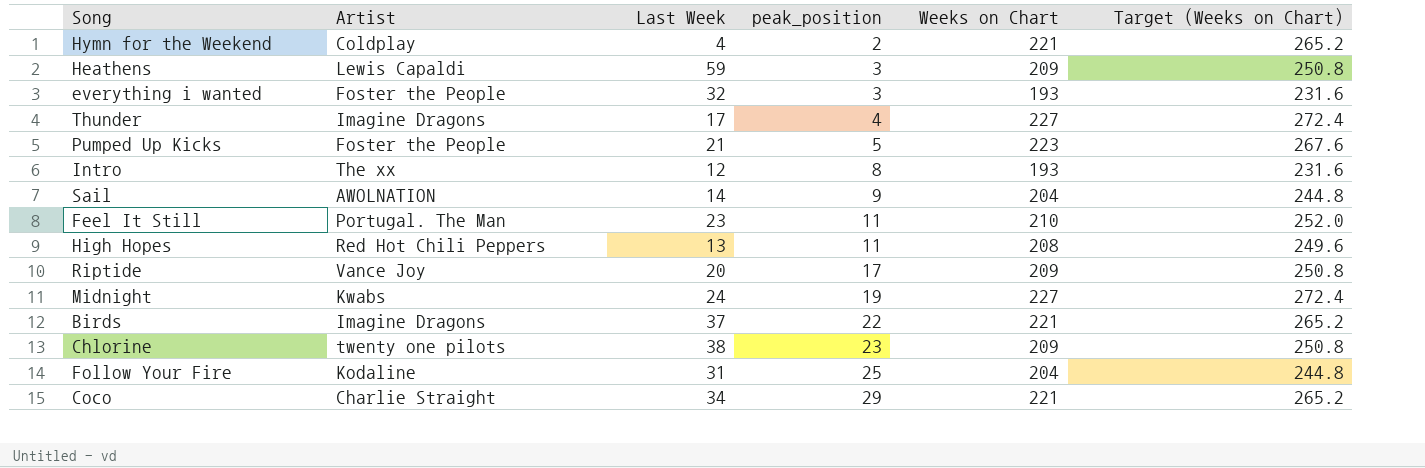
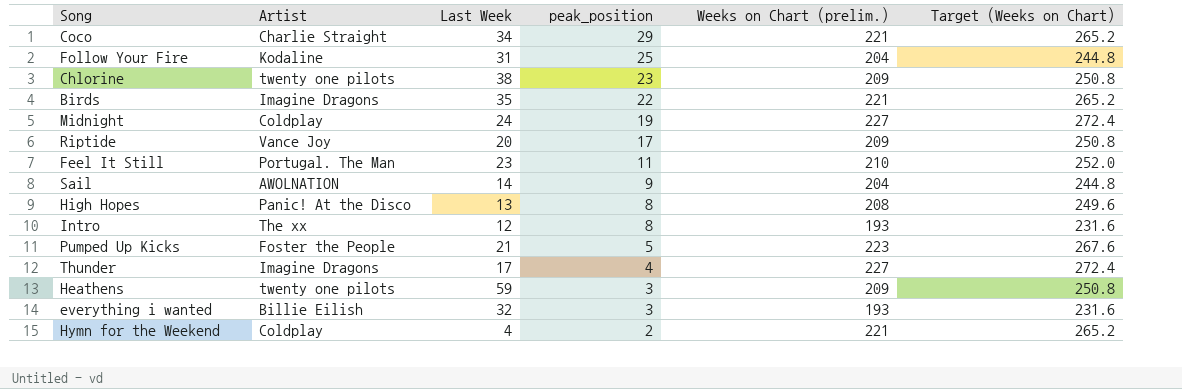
row order: peak_position ascending -> peak_position descending
column name: Weeks on Chart -> Weeks on Chart (prelim.)
Birds | Last Week: 37 -> 35
Midnight | Artist: Kwabs -> Coldplay
High Hopes | Artist: Red Hot Chili Peppers -> Panic! At the Disco
High Hopes | peak_position: 11 -> 8
Heathens | Artist: Lewis Capaldi -> twenty one pilots
everything i wanted | Artist: Foster the People -> Billie Eilish

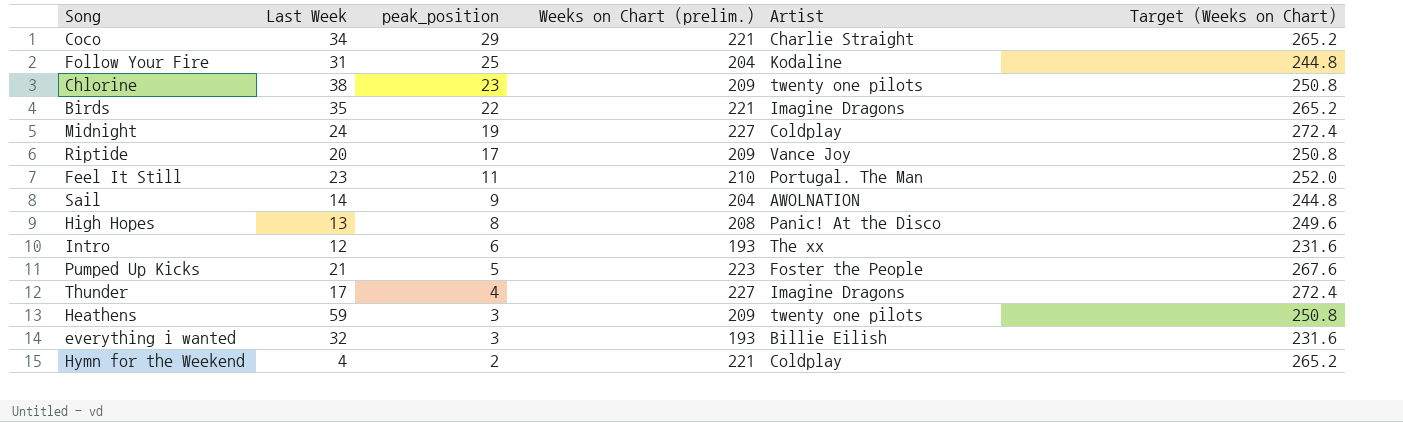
column Artist | position: 2 -> 5
Intro | peak_position: 8 -> 6

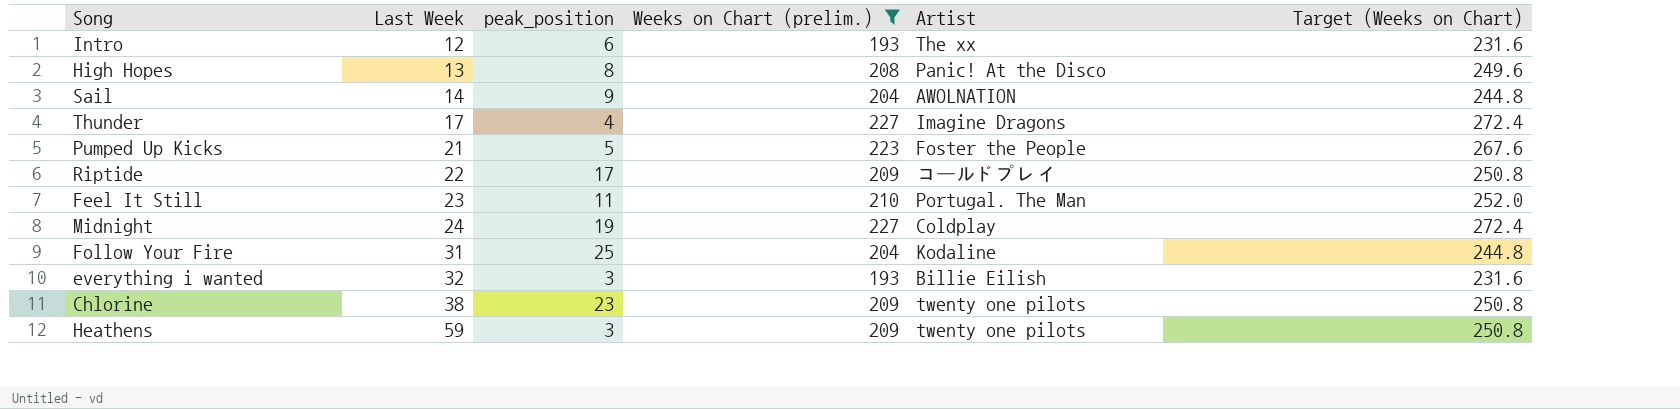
filter: none -> Weeks on Chart (prelim.) != 221
row order: peak_position descending -> Last Week ascending
Riptide | Last Week: 20 -> 22
Riptide | Artist: Vance Joy -> コールドプレイ

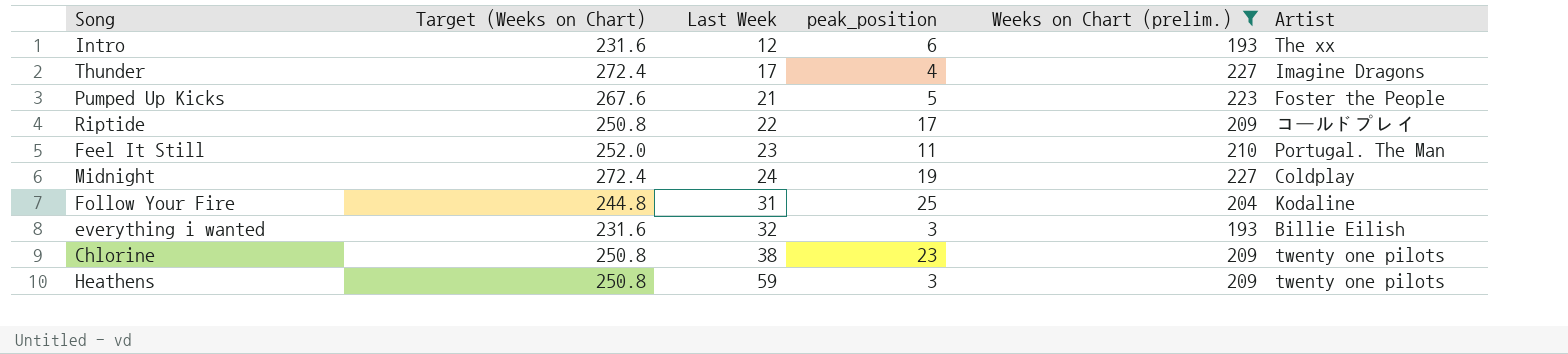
column Target (Weeks on Chart) | position: 6 -> 2
row High Hopes: 13 | 8 | 208 | Panic! At the Disco | 249.6 -> none
row Sail: 14 | 9 | 204 | AWOLNATION | 244.8 -> none

